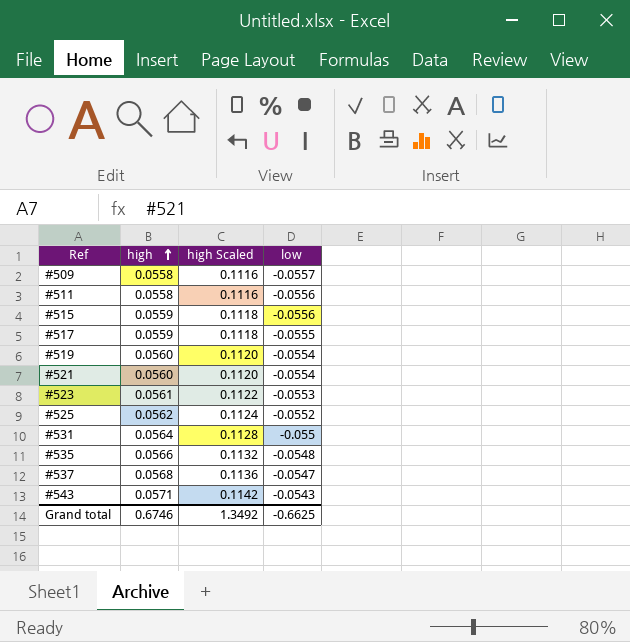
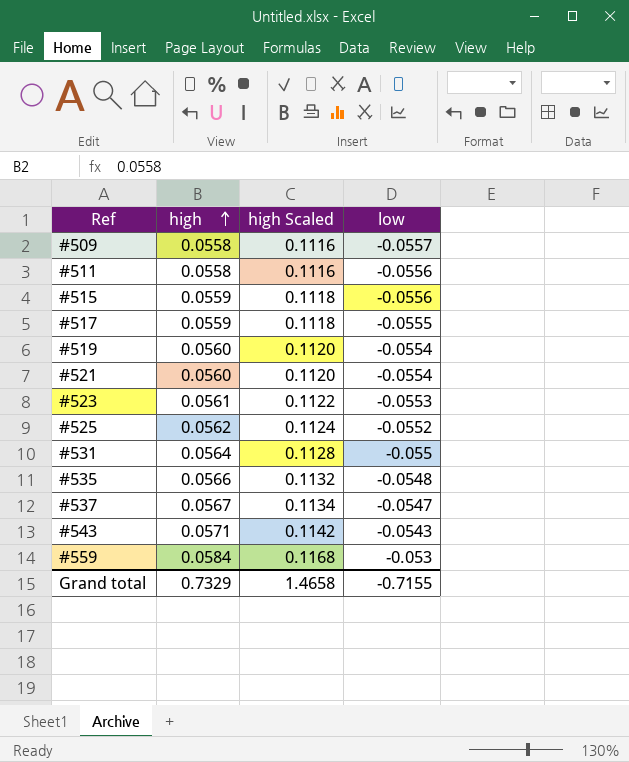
#537 | high: 0.0568 -> 0.0567
#537 | high Scaled: 0.1136 -> 0.1134
row #559: none -> 0.0584 | 0.1168 | -0.053
Grand total | high: 0.6746 -> 0.7329
Grand total | high Scaled: 1.3492 -> 1.4658
Grand total | low: -0.6625 -> -0.7155

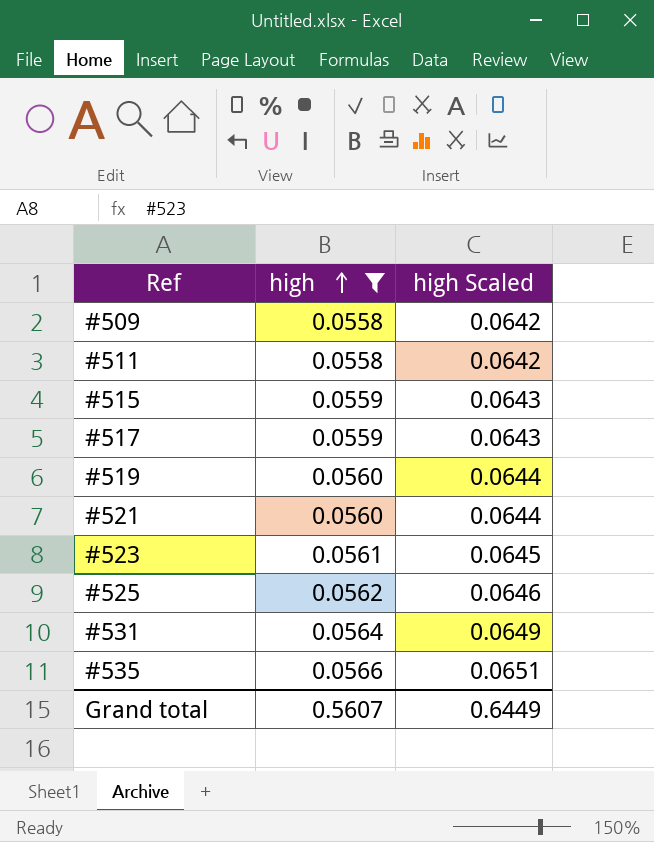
filter: none -> high <= 0.0566
column low | position: 4 -> none
column high Scaled | formula: [high] * 2 -> [high] * 1.15
Grand total | high: 0.7329 -> 0.5607
Grand total | high Scaled: 1.4658 -> 0.6449

